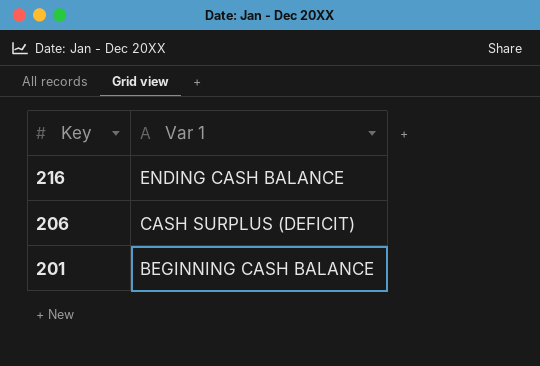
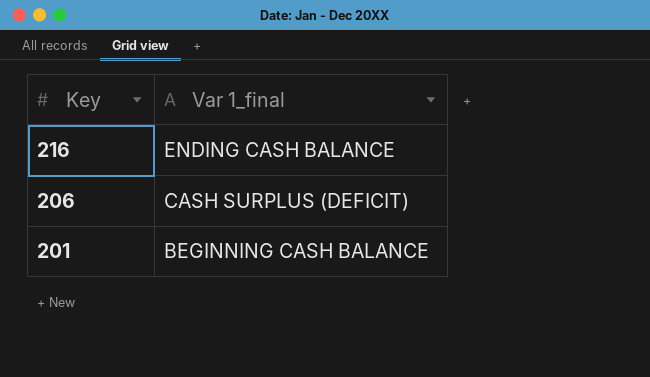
column name: Var 1 -> Var 1_final

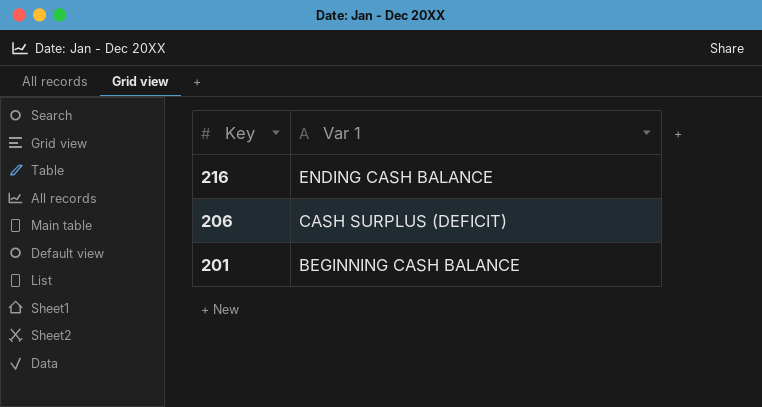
column name: Var 1_final -> Var 1

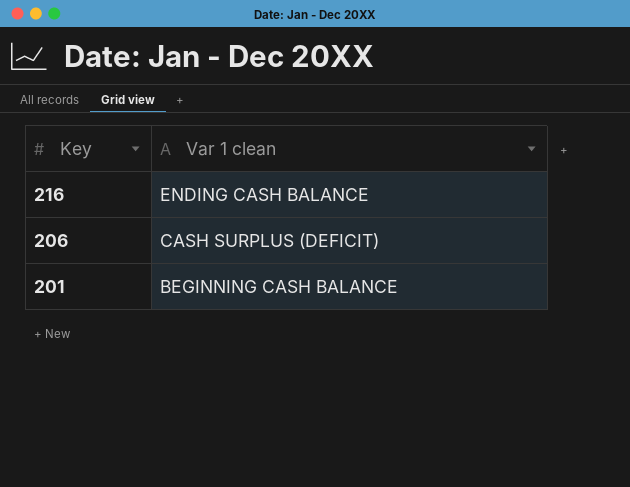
column name: Var 1 -> Var 1 clean

